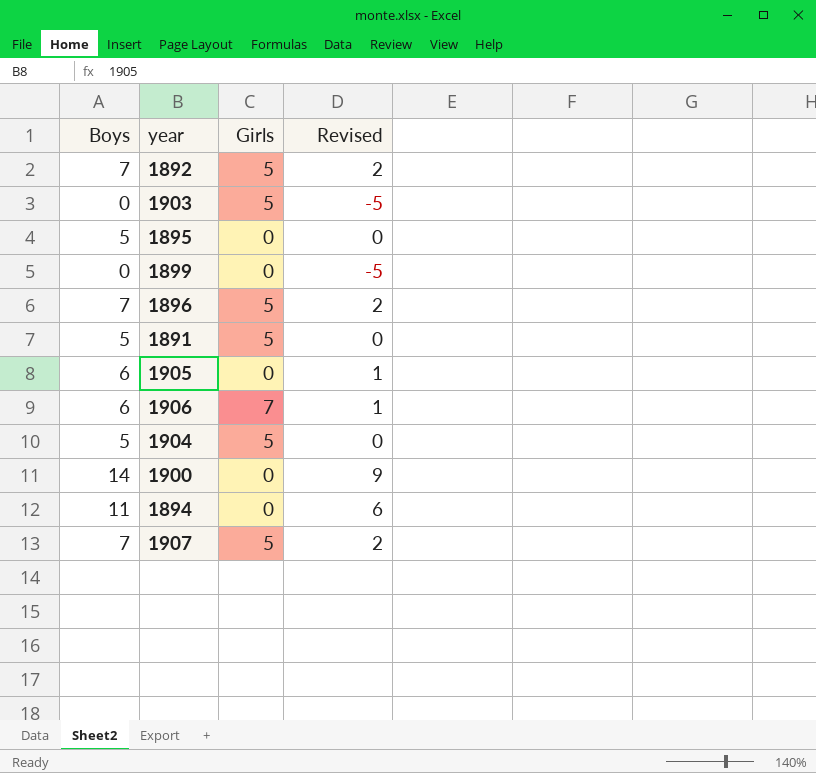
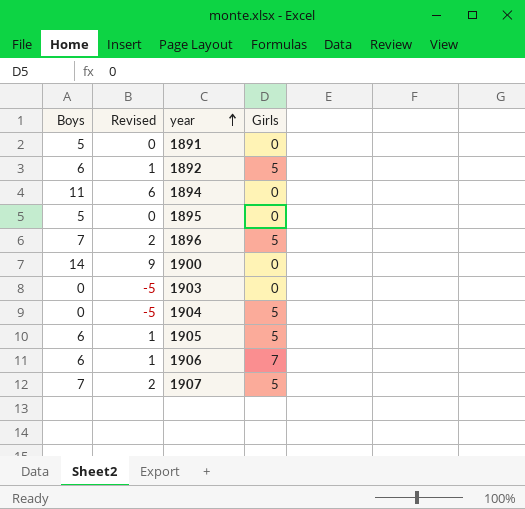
row order: none -> year ascending
column Revised | position: 4 -> 2
row 1899: 0 | 0 | -5 -> none
1891 | Girls: 5 -> 0
1892 | Boys: 7 -> 6
1892 | Revised: 2 -> 1
1903 | Girls: 5 -> 0
1904 | Boys: 5 -> 0
1904 | Revised: 0 -> -5
1905 | Girls: 0 -> 5

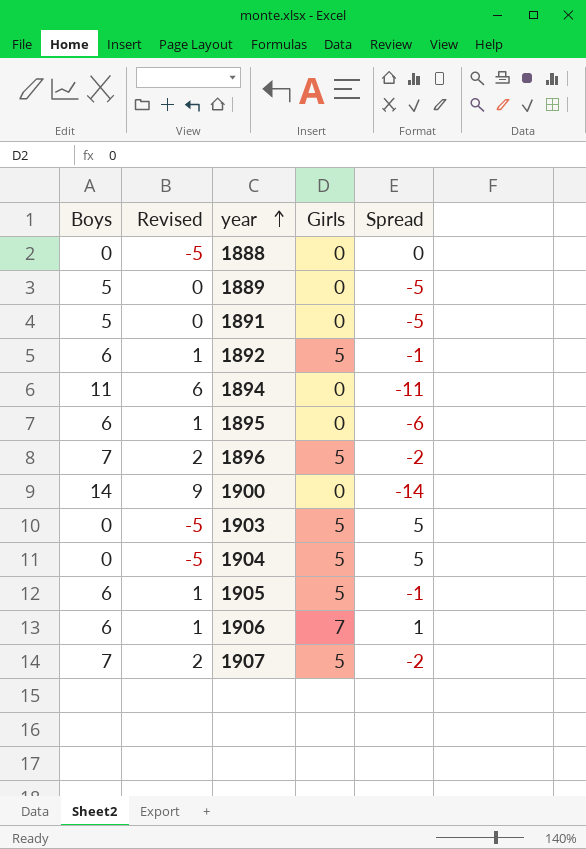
column Spread | formula: none -> [Girls] - [Boys]
row 1888: none -> 0 | -5 | 0 | 0
row 1889: none -> 5 | 0 | 0 | -5
1895 | Boys: 5 -> 6
1895 | Revised: 0 -> 1
1903 | Girls: 0 -> 5

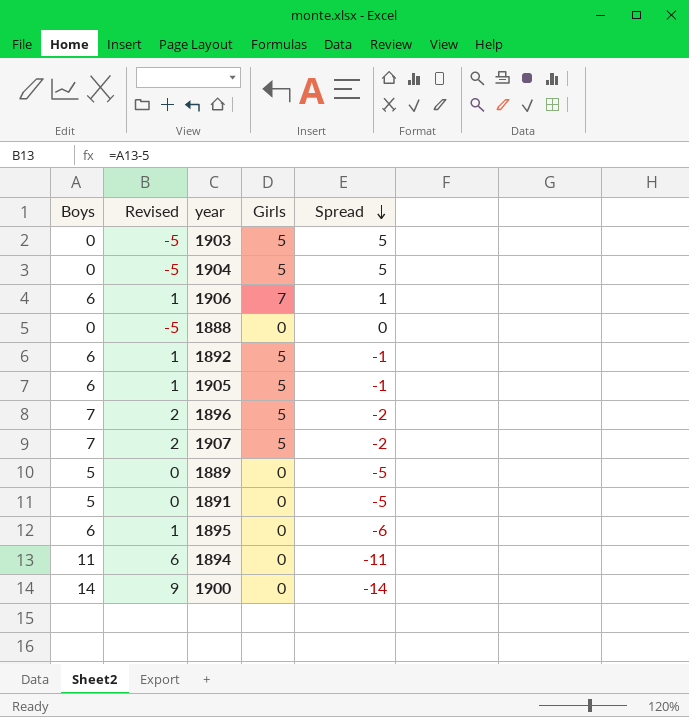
row order: year ascending -> Spread descending

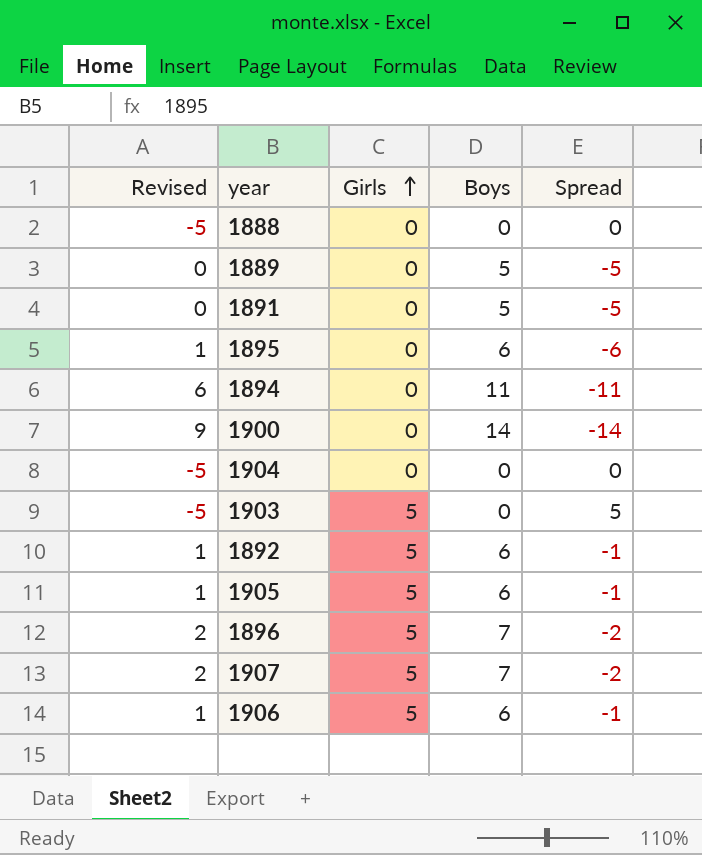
row order: Spread descending -> Girls ascending
column Boys | position: 1 -> 4
1904 | Girls: 5 -> 0
1904 | Spread: 5 -> 0
1906 | Girls: 7 -> 5
1906 | Spread: 1 -> -1

